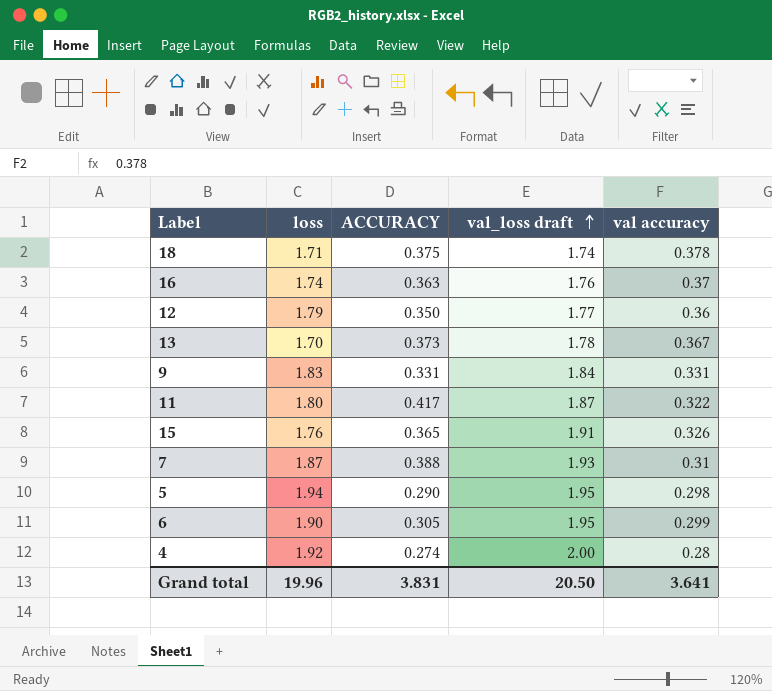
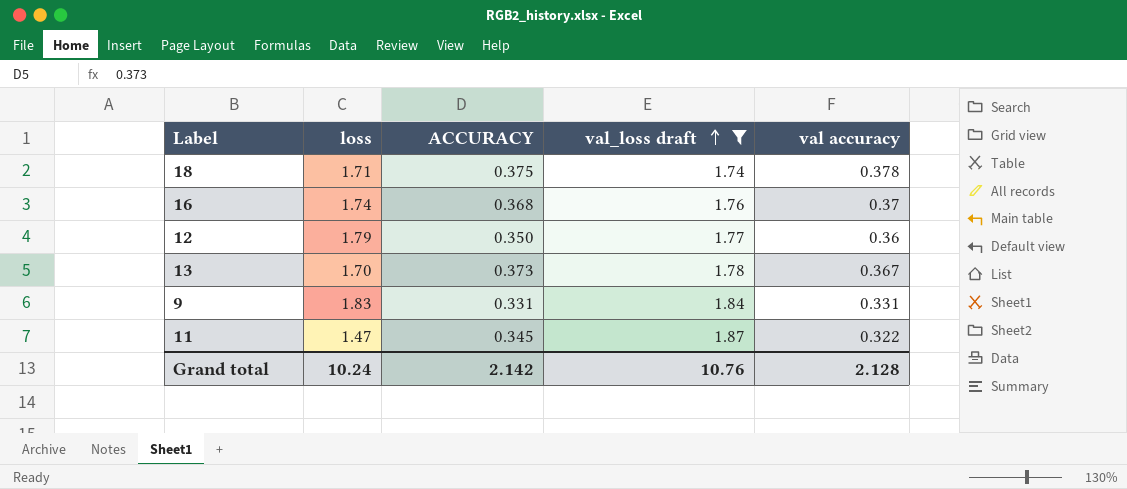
filter: none -> val_loss draft <= 1.87
16 | ACCURACY: 0.363 -> 0.368
11 | loss: 1.80 -> 1.47
11 | ACCURACY: 0.417 -> 0.345
Grand total | loss: 19.96 -> 10.24
Grand total | ACCURACY: 3.831 -> 2.142
Grand total | val_loss draft: 20.50 -> 10.76
Grand total | val accuracy: 3.641 -> 2.128

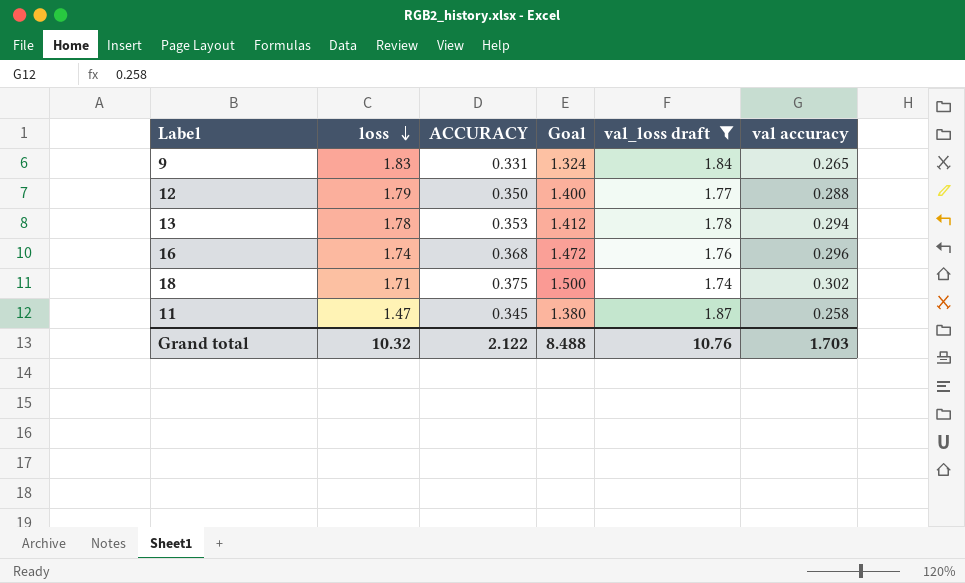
row order: val_loss draft ascending -> loss descending
column Goal | formula: none -> [ACCURACY] * 4
9 | val accuracy: 0.331 -> 0.265
12 | val accuracy: 0.36 -> 0.288
13 | loss: 1.70 -> 1.78
13 | ACCURACY: 0.373 -> 0.353
13 | val accuracy: 0.367 -> 0.294
16 | val accuracy: 0.37 -> 0.296
18 | val accuracy: 0.378 -> 0.302
11 | val accuracy: 0.322 -> 0.258
Grand total | loss: 10.24 -> 10.32
Grand total | ACCURACY: 2.142 -> 2.122
Grand total | val accuracy: 2.128 -> 1.703

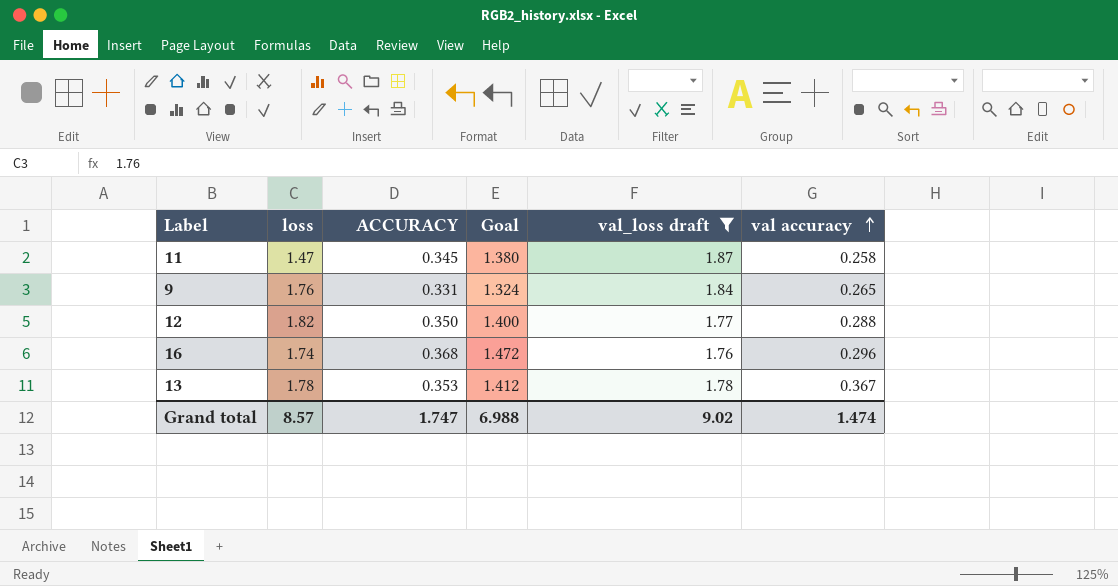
row order: loss descending -> val accuracy ascending
row 18: 1.71 | 0.375 | 1.500 | 1.74 | 0.302 -> none
9 | loss: 1.83 -> 1.76
12 | loss: 1.79 -> 1.82
13 | val accuracy: 0.294 -> 0.367
Grand total | loss: 10.32 -> 8.57
Grand total | ACCURACY: 2.122 -> 1.747
Grand total | Goal: 8.488 -> 6.988
Grand total | val_loss draft: 10.76 -> 9.02
Grand total | val accuracy: 1.703 -> 1.474

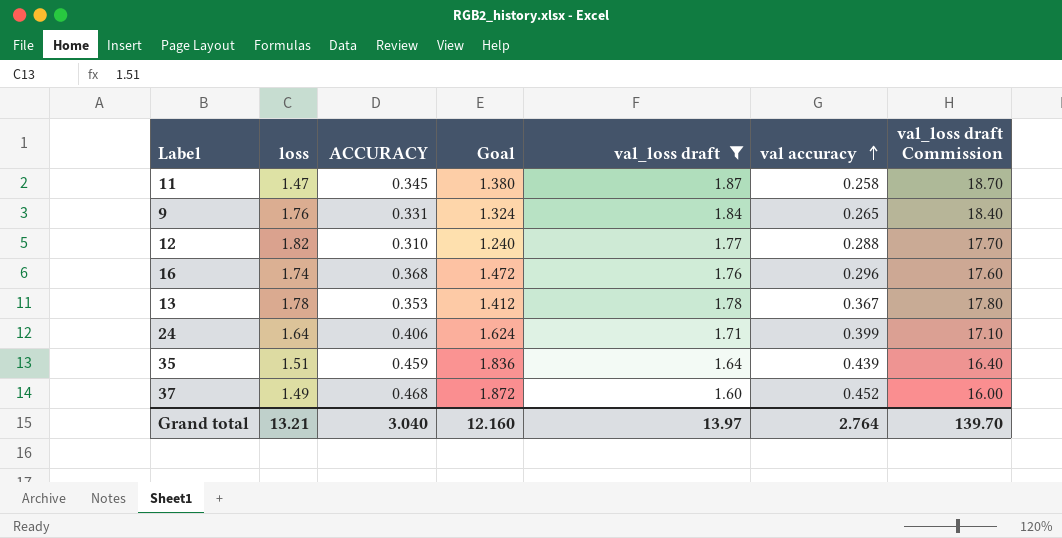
column val_loss draft Commission | formula: none -> [val_loss draft] * 10
12 | ACCURACY: 0.350 -> 0.310
12 | Goal: 1.400 -> 1.240
row 24: none -> 1.64 | 0.406 | 1.624 | 1.71 | 0.399 | 17.10
row 35: none -> 1.51 | 0.459 | 1.836 | 1.64 | 0.439 | 16.40
row 37: none -> 1.49 | 0.468 | 1.872 | 1.60 | 0.452 | 16.00
Grand total | loss: 8.57 -> 13.21
Grand total | ACCURACY: 1.747 -> 3.040
Grand total | Goal: 6.988 -> 12.160
Grand total | val_loss draft: 9.02 -> 13.97
Grand total | val accuracy: 1.474 -> 2.764

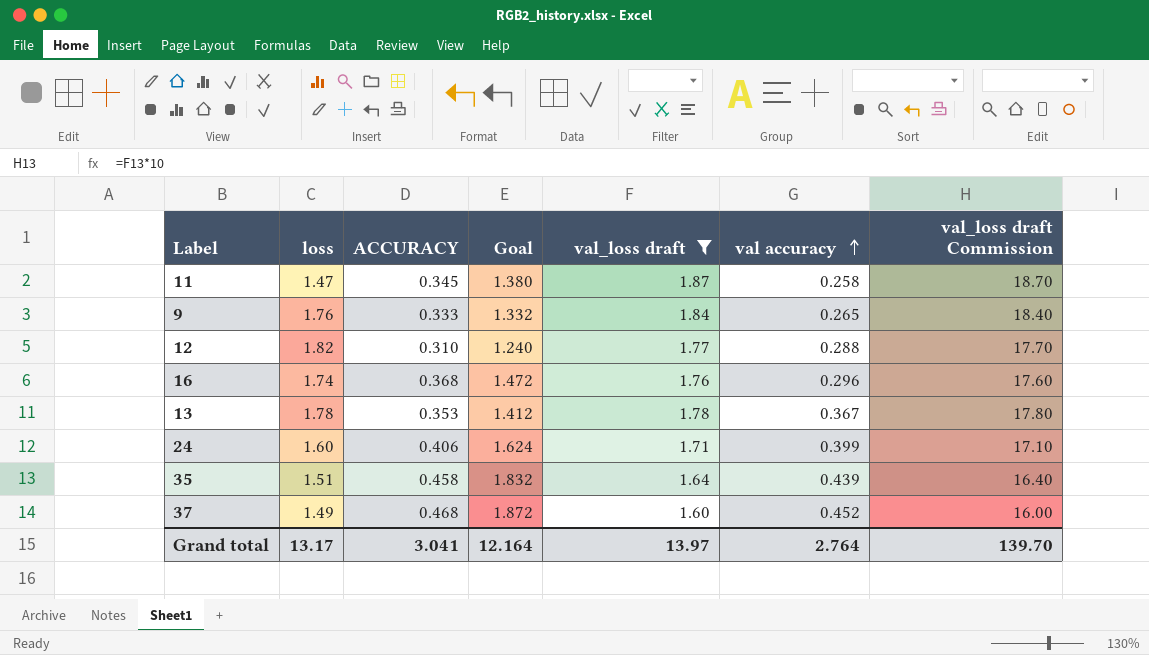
9 | ACCURACY: 0.331 -> 0.333
9 | Goal: 1.324 -> 1.332
24 | loss: 1.64 -> 1.60
35 | ACCURACY: 0.459 -> 0.458
35 | Goal: 1.836 -> 1.832
Grand total | loss: 13.21 -> 13.17
Grand total | ACCURACY: 3.040 -> 3.041
Grand total | Goal: 12.160 -> 12.164

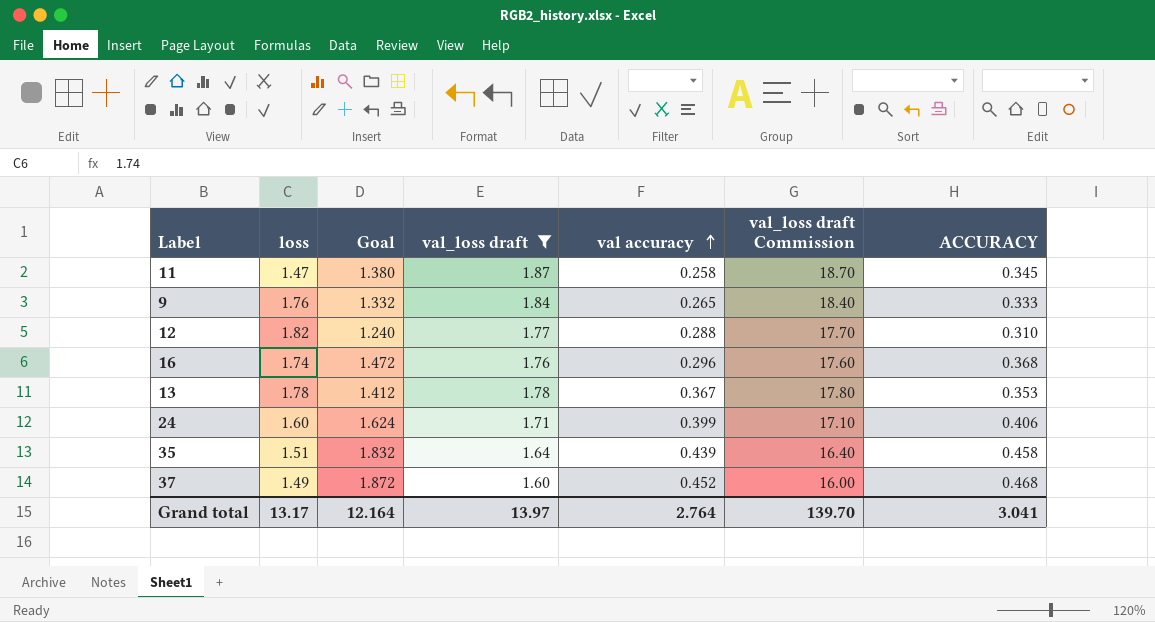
column ACCURACY | position: 3 -> 7

